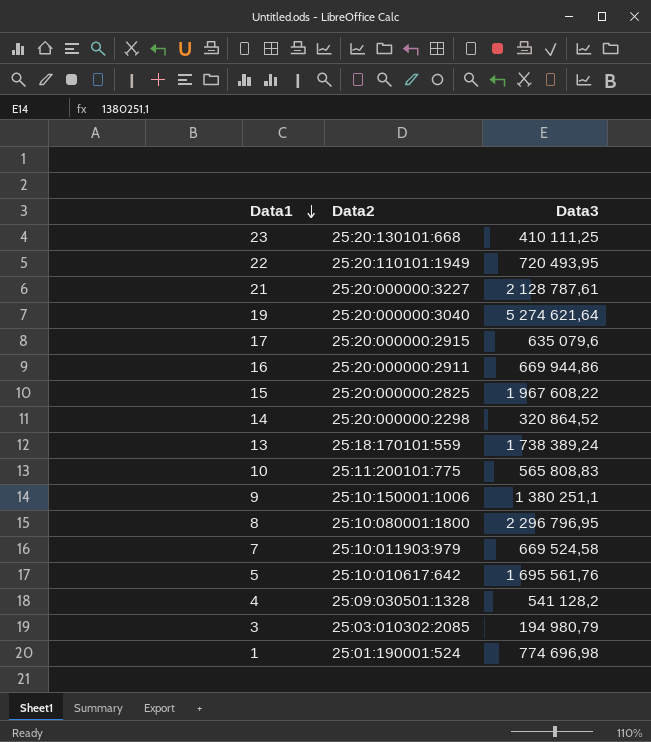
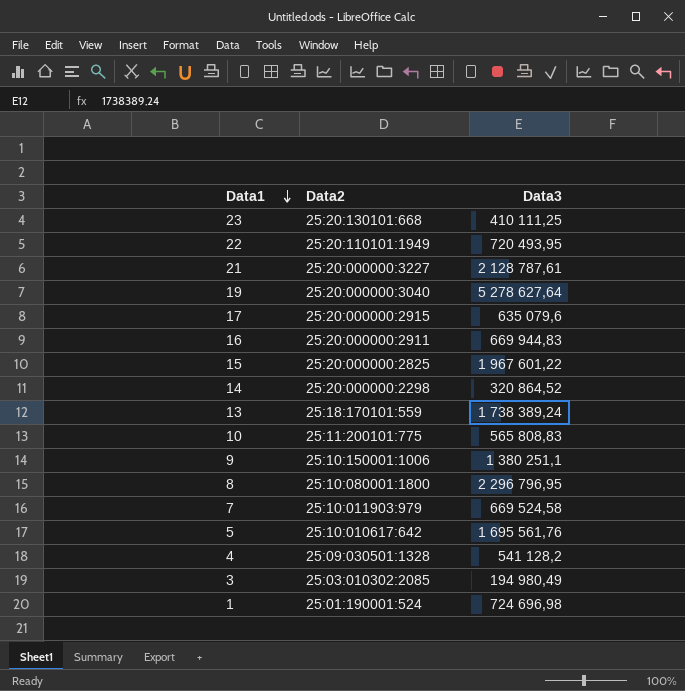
19 | Data3: 5 274 621,64 -> 5 278 627,64
16 | Data3: 669 944,86 -> 669 944,83
15 | Data3: 1 967 608,22 -> 1 967 601,22
3 | Data3: 194 980,79 -> 194 980,49
1 | Data3: 774 696,98 -> 724 696,98

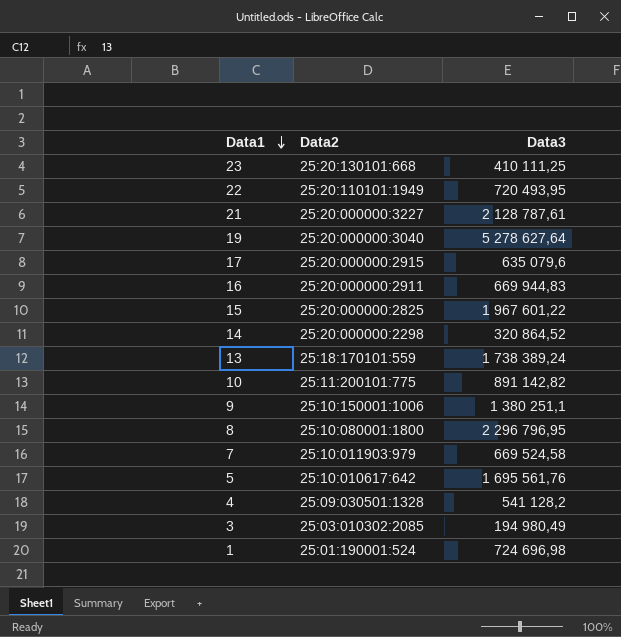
10 | Data3: 565 808,83 -> 891 142,82

